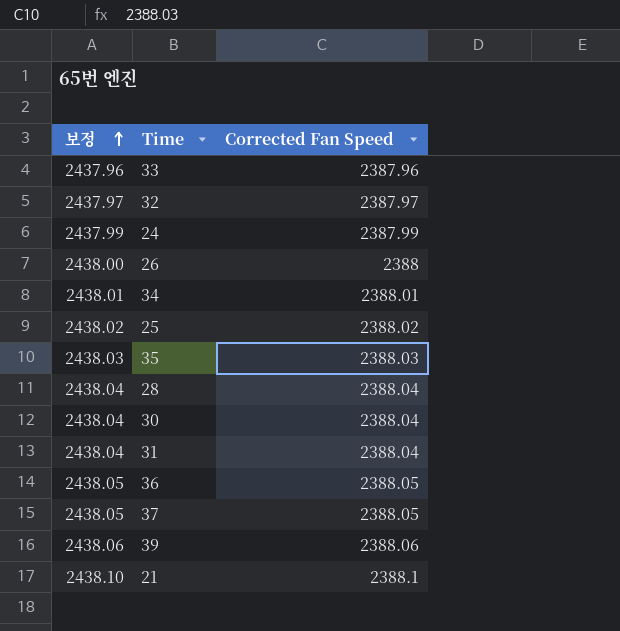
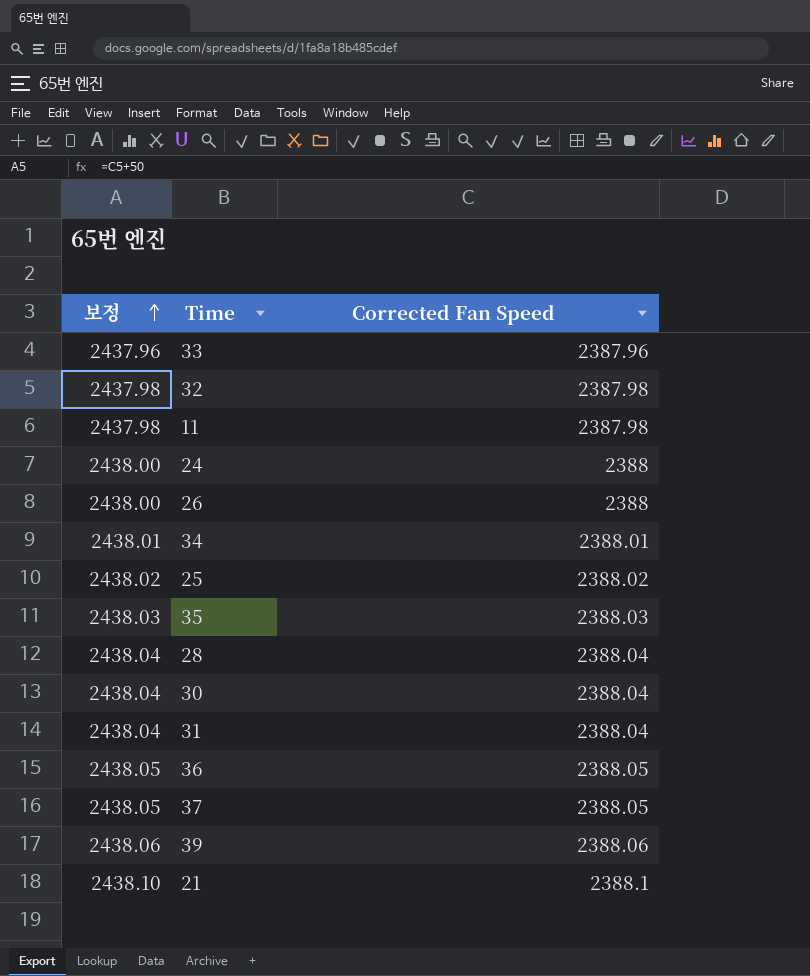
32 | 보정: 2437.97 -> 2437.98
32 | Corrected Fan Speed: 2387.97 -> 2387.98
row 11: none -> 2437.98 | 2387.98
24 | 보정: 2437.99 -> 2438.00
24 | Corrected Fan Speed: 2387.99 -> 2388

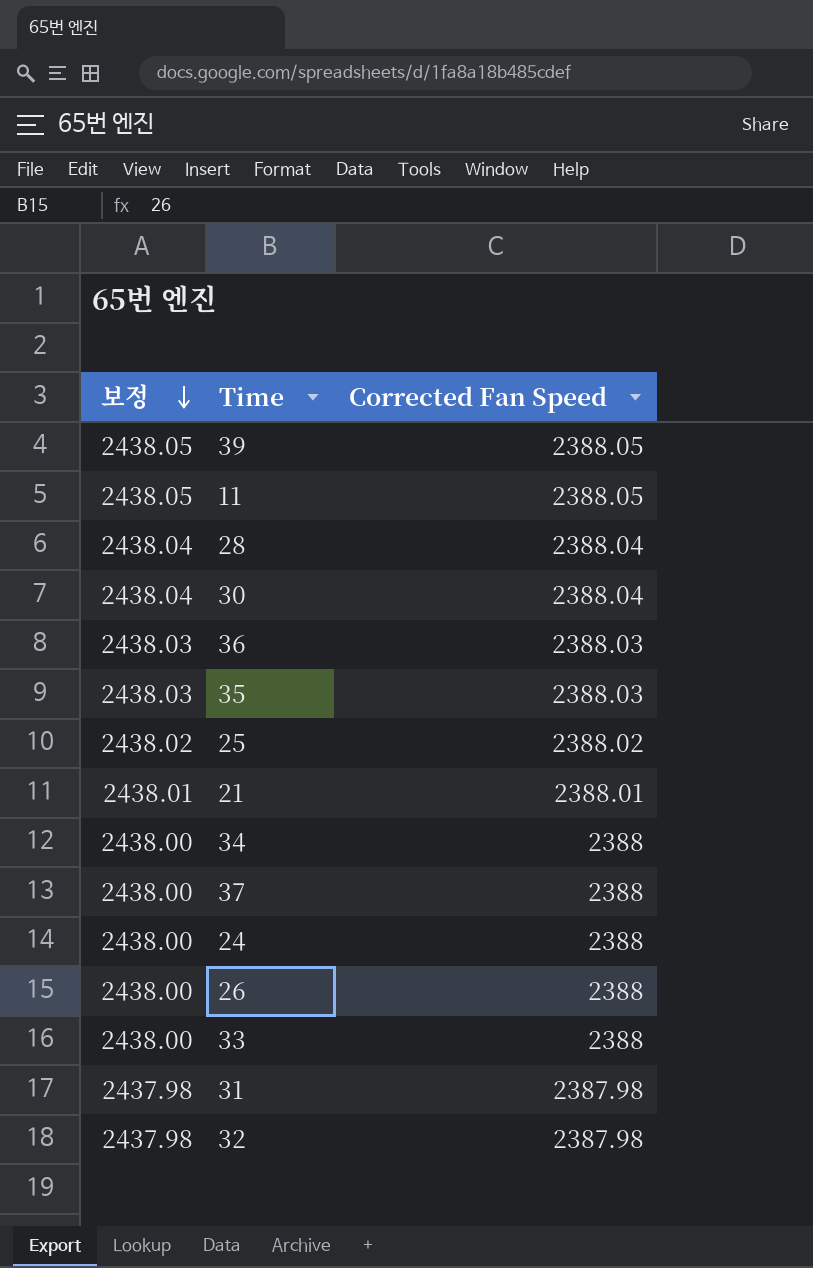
row order: 보정 ascending -> 보정 descending
39 | 보정: 2438.06 -> 2438.05
39 | Corrected Fan Speed: 2388.06 -> 2388.05
11 | 보정: 2437.98 -> 2438.05
11 | Corrected Fan Speed: 2387.98 -> 2388.05
36 | 보정: 2438.05 -> 2438.03
36 | Corrected Fan Speed: 2388.05 -> 2388.03
21 | 보정: 2438.10 -> 2438.01
21 | Corrected Fan Speed: 2388.1 -> 2388.01
34 | 보정: 2438.01 -> 2438.00
34 | Corrected Fan Speed: 2388.01 -> 2388
37 | 보정: 2438.05 -> 2438.00
37 | Corrected Fan Speed: 2388.05 -> 2388
33 | 보정: 2437.96 -> 2438.00
33 | Corrected Fan Speed: 2387.96 -> 2388
31 | 보정: 2438.04 -> 2437.98
31 | Corrected Fan Speed: 2388.04 -> 2387.98

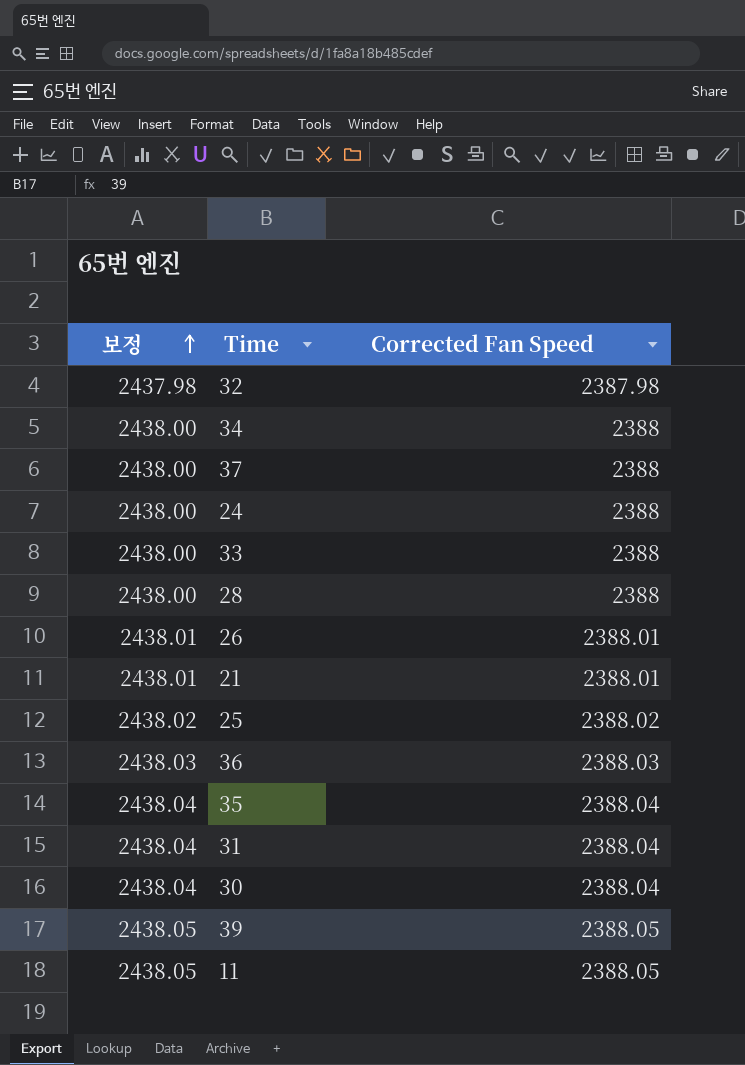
row order: 보정 descending -> 보정 ascending
28 | 보정: 2438.04 -> 2438.00
28 | Corrected Fan Speed: 2388.04 -> 2388
26 | 보정: 2438.00 -> 2438.01
26 | Corrected Fan Speed: 2388 -> 2388.01
35 | 보정: 2438.03 -> 2438.04
35 | Corrected Fan Speed: 2388.03 -> 2388.04
31 | 보정: 2437.98 -> 2438.04
31 | Corrected Fan Speed: 2387.98 -> 2388.04

